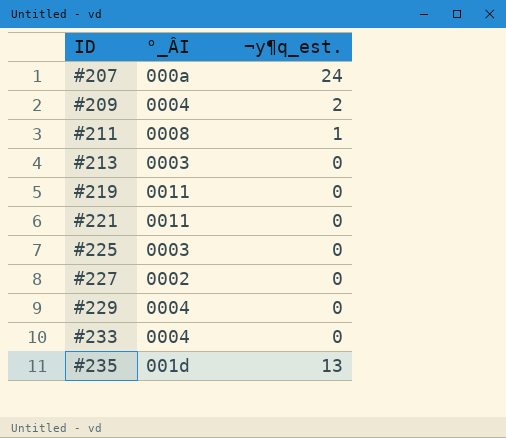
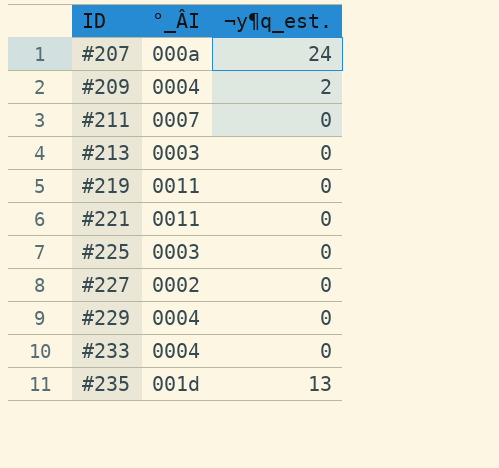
#211 | °_ÂI: 0008 -> 0007
#211 | ¬y¶q_est.: 1 -> 0

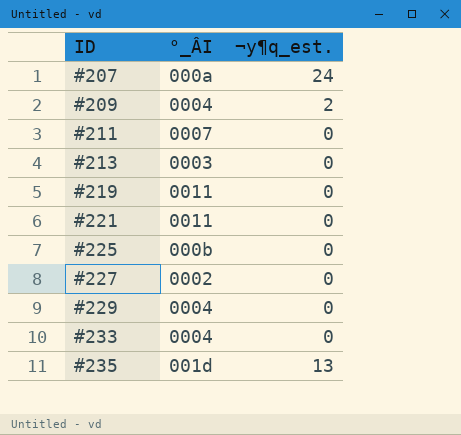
#225 | °_ÂI: 0003 -> 000b

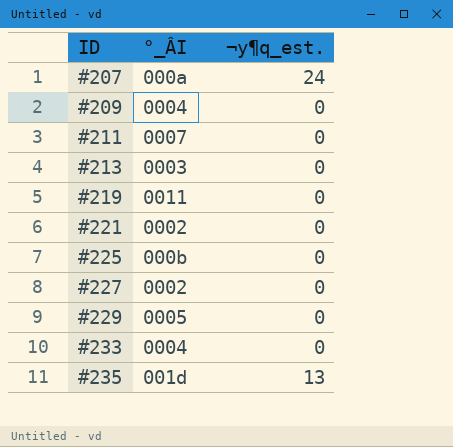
#209 | ¬y¶q_est.: 2 -> 0
#221 | °_ÂI: 0011 -> 0002
#229 | °_ÂI: 0004 -> 0005

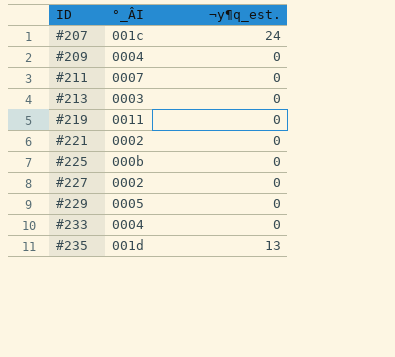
#207 | °_ÂI: 000a -> 001c

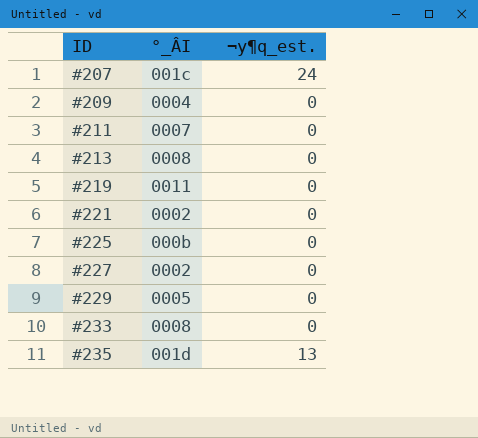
#213 | °_ÂI: 0003 -> 0008
#233 | °_ÂI: 0004 -> 0008

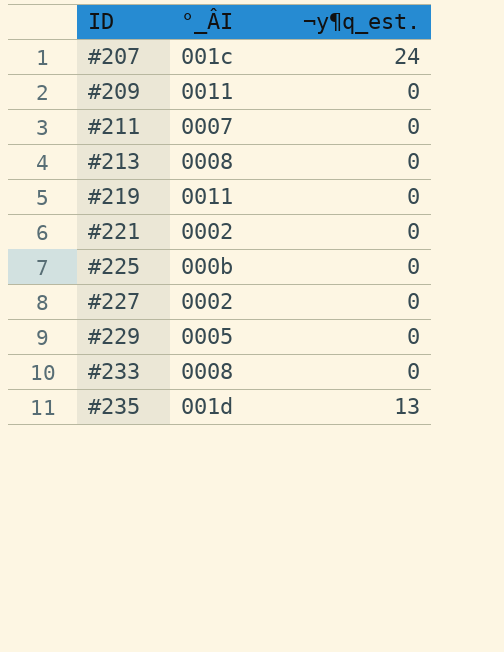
#209 | °_ÂI: 0004 -> 0011

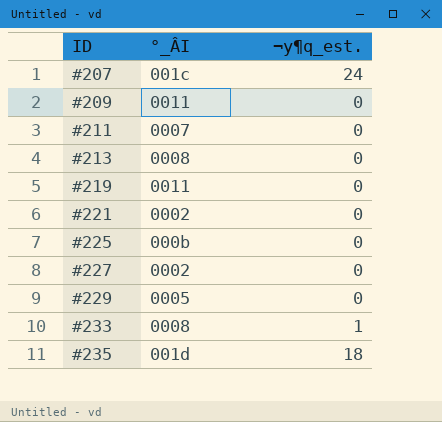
#233 | ¬y¶q_est.: 0 -> 1
#235 | ¬y¶q_est.: 13 -> 18

